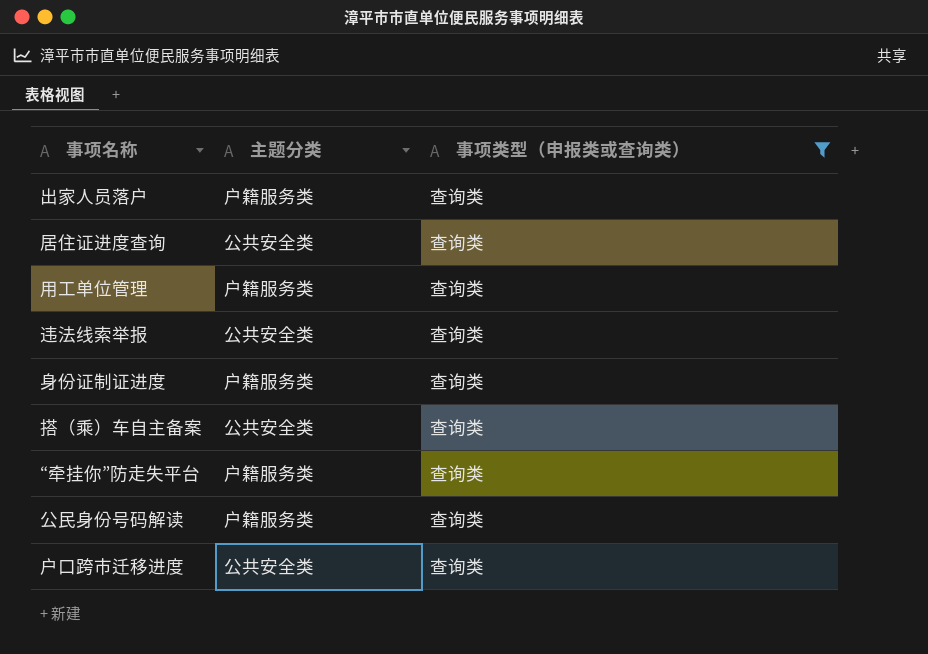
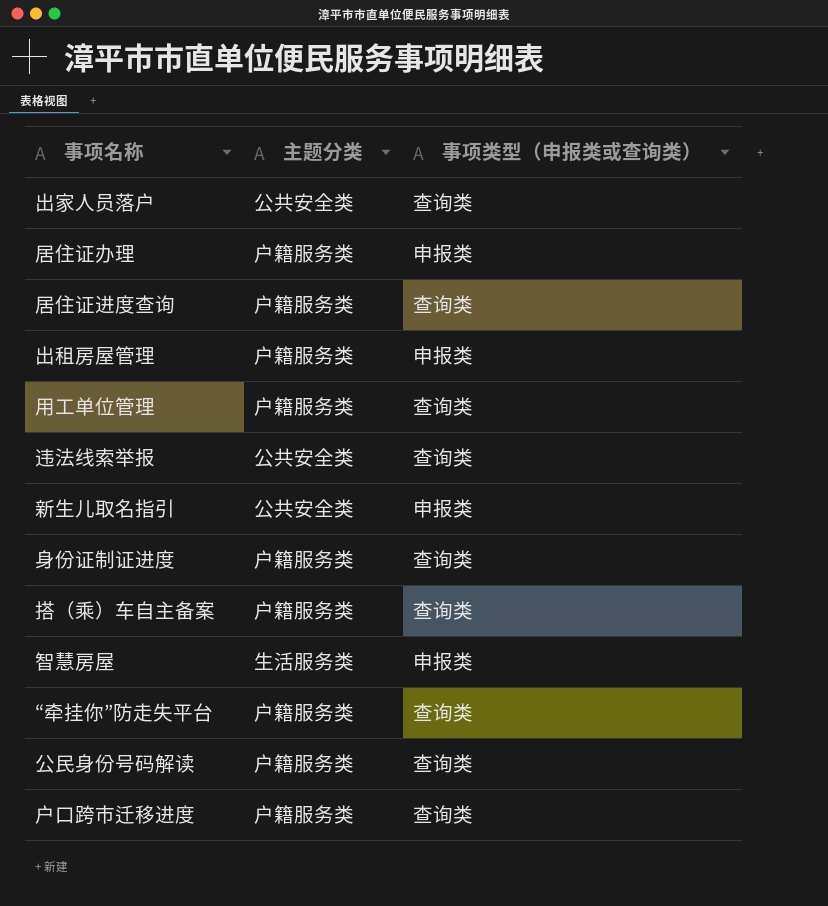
filter: 事项类型（申报类或查询类） = 查询类 -> none
出家人员落户 | 主题分类: 户籍服务类 -> 公共安全类
居住证进度查询 | 主题分类: 公共安全类 -> 户籍服务类
搭（乘）车自主备案 | 主题分类: 公共安全类 -> 户籍服务类
户口跨市迁移进度 | 主题分类: 公共安全类 -> 户籍服务类

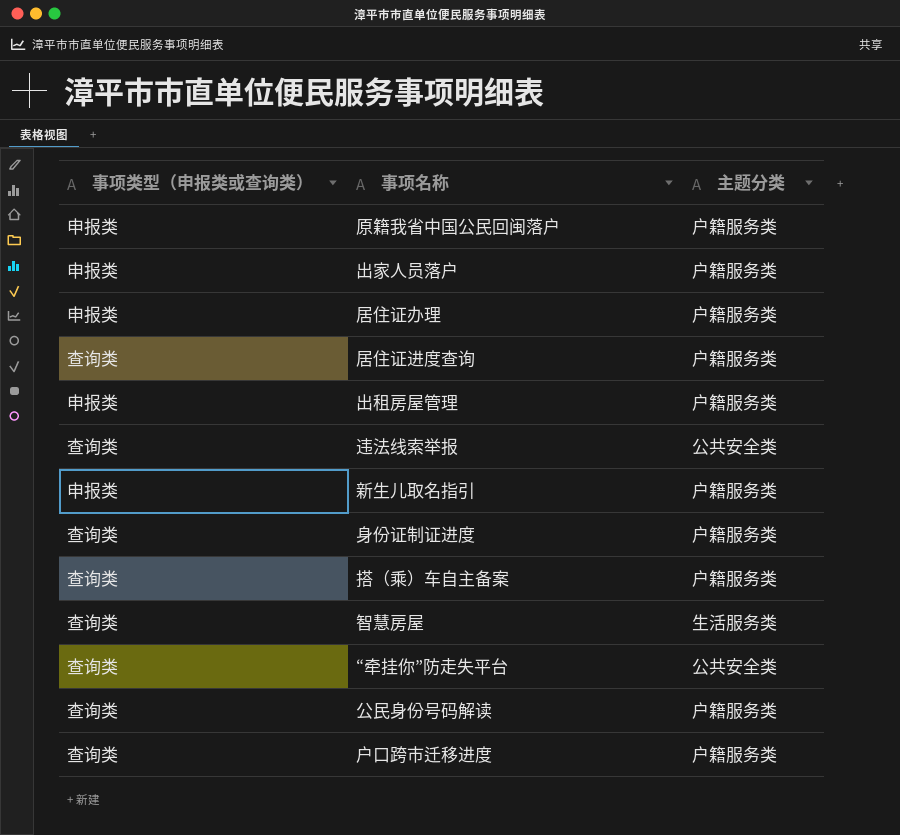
column 事项类型（申报类或查询类） | position: 3 -> 1
row 用工单位管理: 户籍服务类 | 查询类 -> none
row 原籍我省中国公民回闽落户: none -> 申报类 | 户籍服务类
出家人员落户 | 事项类型（申报类或查询类）: 查询类 -> 申报类
出家人员落户 | 主题分类: 公共安全类 -> 户籍服务类
新生儿取名指引 | 主题分类: 公共安全类 -> 户籍服务类
智慧房屋 | 事项类型（申报类或查询类）: 申报类 -> 查询类
“牵挂你”防走失平台 | 主题分类: 户籍服务类 -> 公共安全类

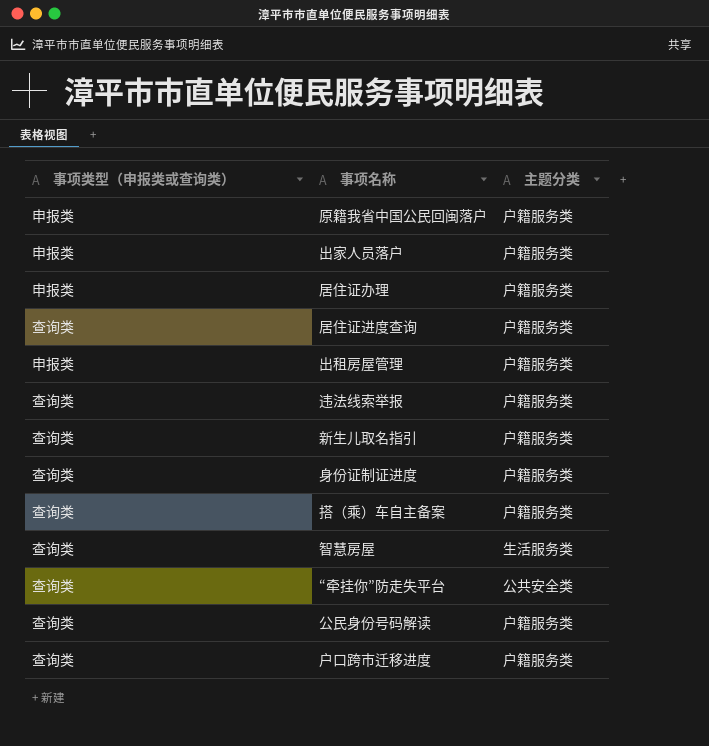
违法线索举报 | 主题分类: 公共安全类 -> 户籍服务类
新生儿取名指引 | 事项类型（申报类或查询类）: 申报类 -> 查询类

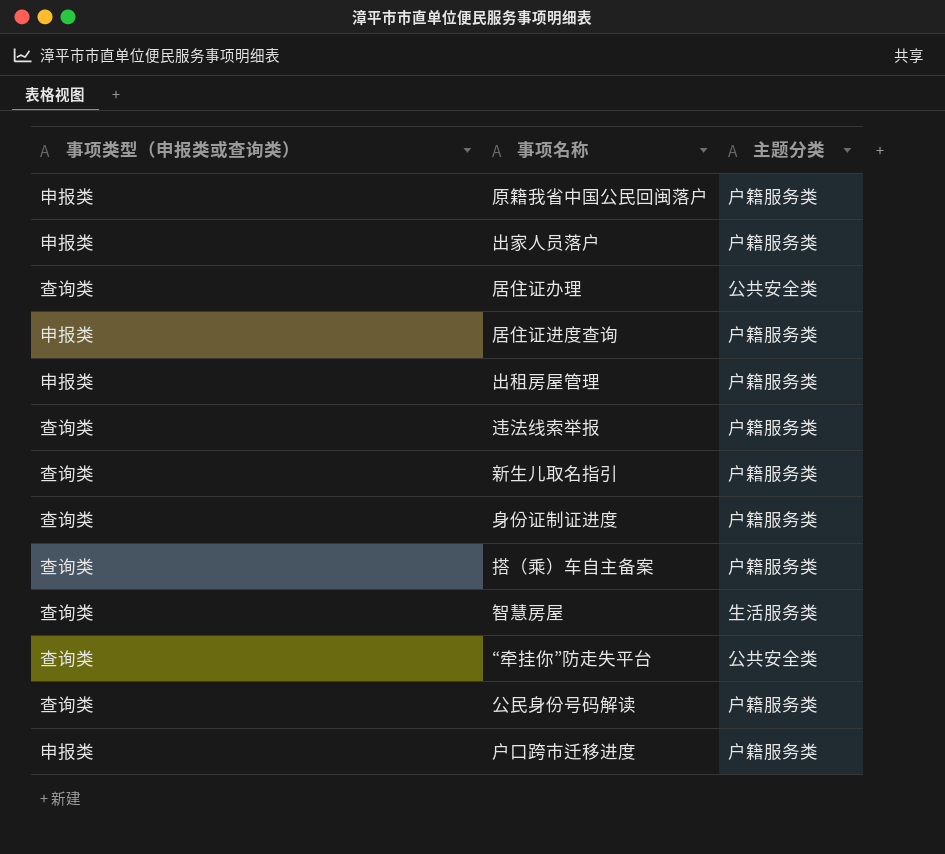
居住证办理 | 事项类型（申报类或查询类）: 申报类 -> 查询类
居住证办理 | 主题分类: 户籍服务类 -> 公共安全类
居住证进度查询 | 事项类型（申报类或查询类）: 查询类 -> 申报类
户口跨市迁移进度 | 事项类型（申报类或查询类）: 查询类 -> 申报类

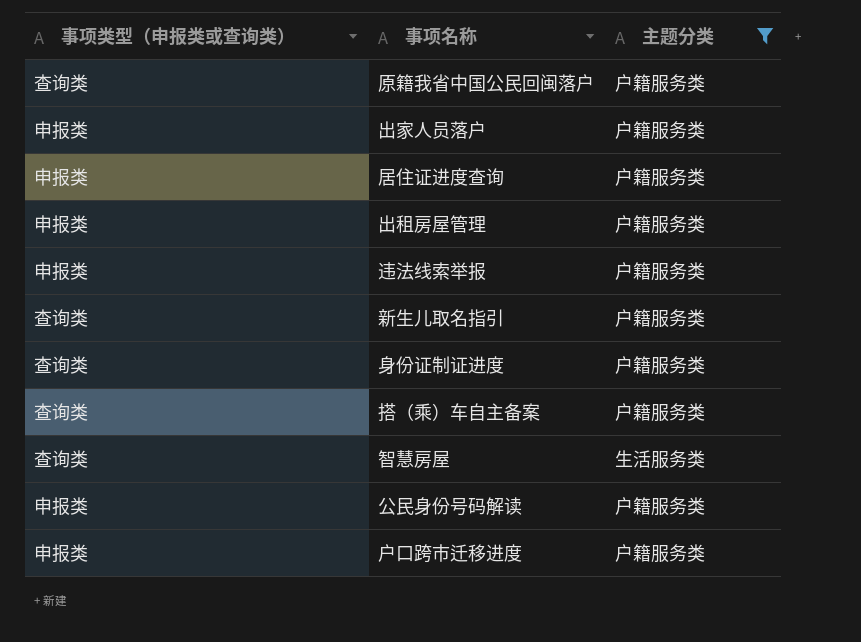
filter: none -> 主题分类 != 公共安全类
原籍我省中国公民回闽落户 | 事项类型（申报类或查询类）: 申报类 -> 查询类
违法线索举报 | 事项类型（申报类或查询类）: 查询类 -> 申报类
公民身份号码解读 | 事项类型（申报类或查询类）: 查询类 -> 申报类

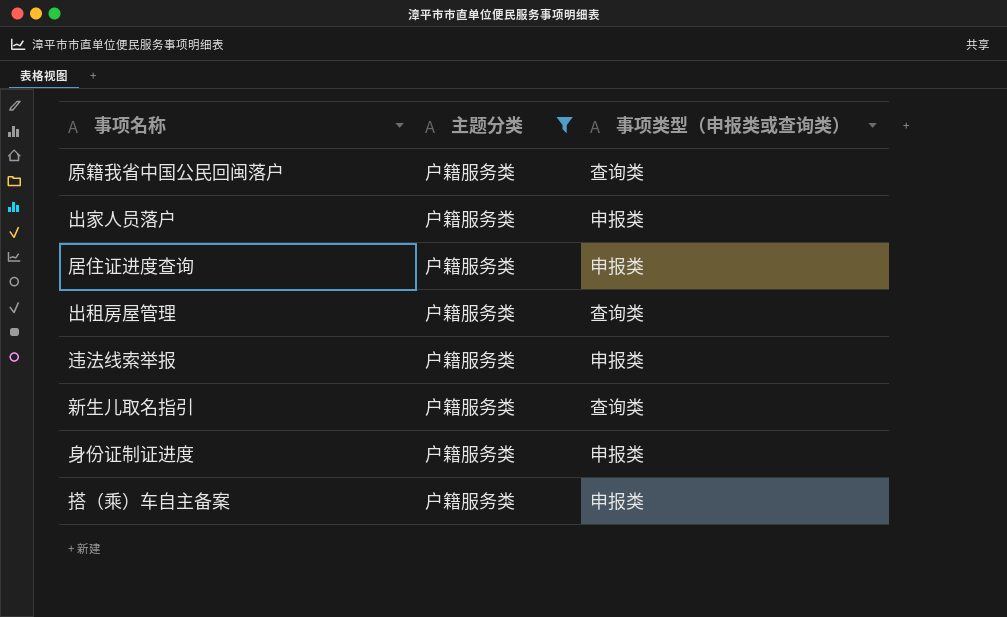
column 事项类型（申报类或查询类） | position: 1 -> 3
row 智慧房屋: 查询类 | 生活服务类 -> none
row 公民身份号码解读: 申报类 | 户籍服务类 -> none
row 户口跨市迁移进度: 申报类 | 户籍服务类 -> none
出租房屋管理 | 事项类型（申报类或查询类）: 申报类 -> 查询类
身份证制证进度 | 事项类型（申报类或查询类）: 查询类 -> 申报类
搭（乘）车自主备案 | 事项类型（申报类或查询类）: 查询类 -> 申报类

